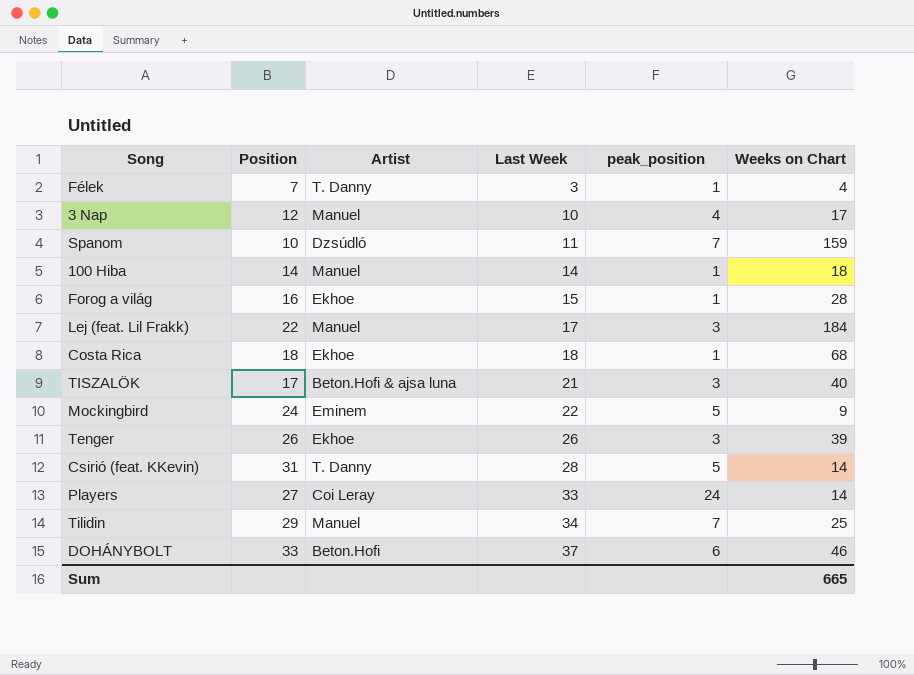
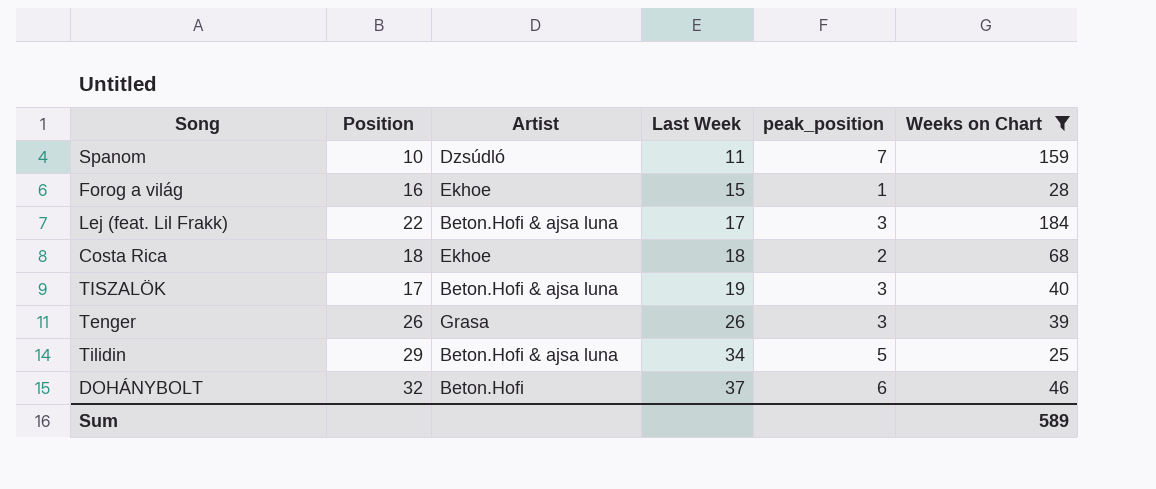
filter: none -> Weeks on Chart >= 25
Lej (feat. Lil Frakk) | Artist: Manuel -> Beton.Hofi & ajsa luna
Costa Rica | peak_position: 1 -> 2
TISZALÖK | Last Week: 21 -> 19
Tenger | Artist: Ekhoe -> Grasa
Tilidin | Artist: Manuel -> Beton.Hofi & ajsa luna
Tilidin | peak_position: 7 -> 5
DOHÁNYBOLT | Position: 33 -> 32
Sum | Weeks on Chart: 665 -> 589

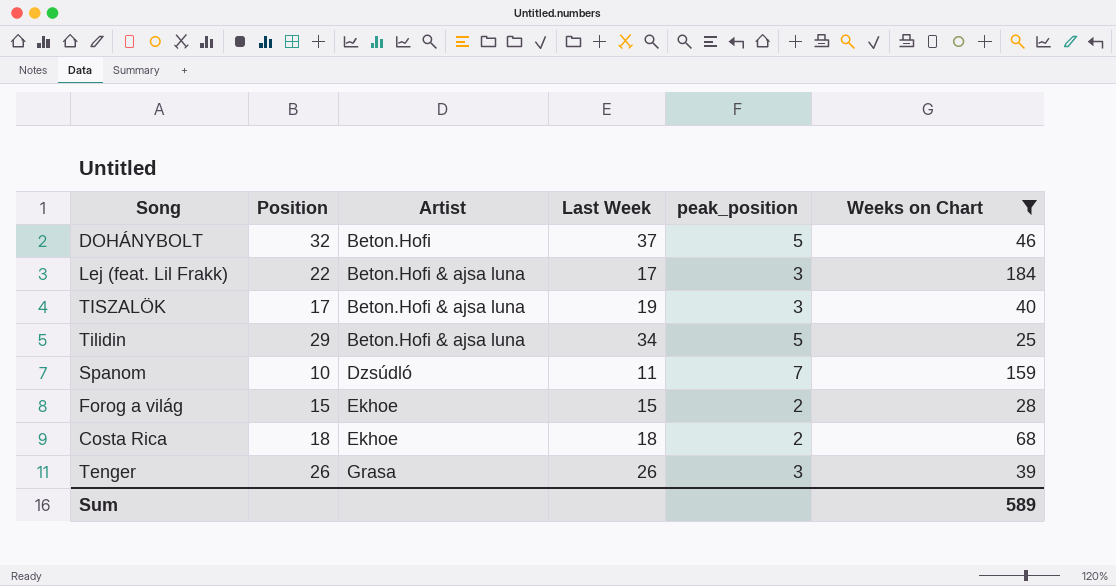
row order: Last Week ascending -> Artist ascending
DOHÁNYBOLT | peak_position: 6 -> 5
Forog a világ | Position: 16 -> 15
Forog a világ | peak_position: 1 -> 2

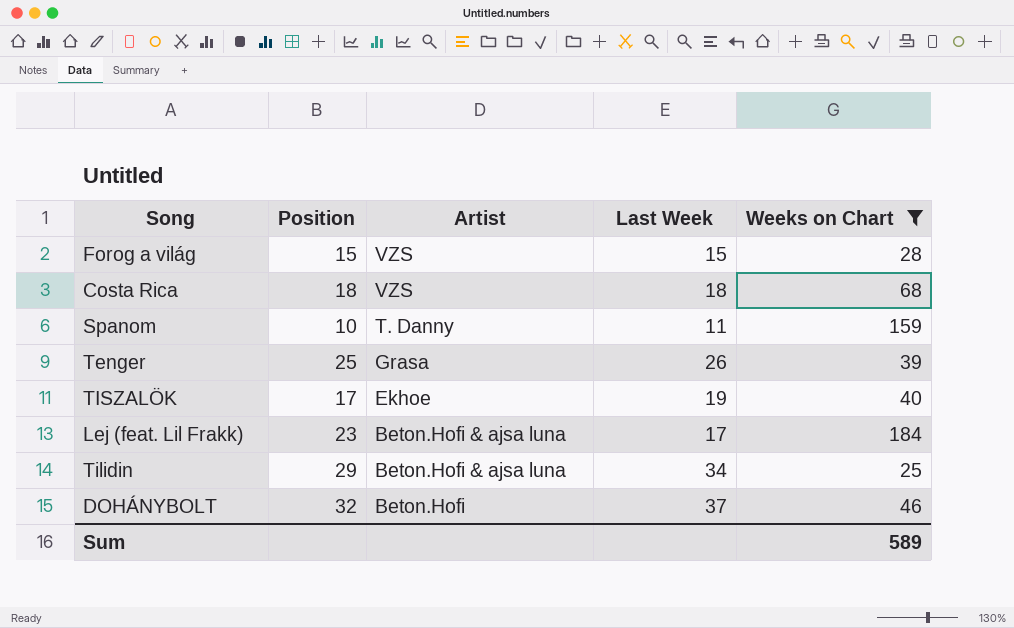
row order: Artist ascending -> Artist descending
column peak_position | position: 5 -> none
Forog a világ | Artist: Ekhoe -> VZS
Costa Rica | Artist: Ekhoe -> VZS
Spanom | Artist: Dzsúdló -> T. Danny
Tenger | Position: 26 -> 25
TISZALÖK | Artist: Beton.Hofi & ajsa luna -> Ekhoe
Lej (feat. Lil Frakk) | Position: 22 -> 23

